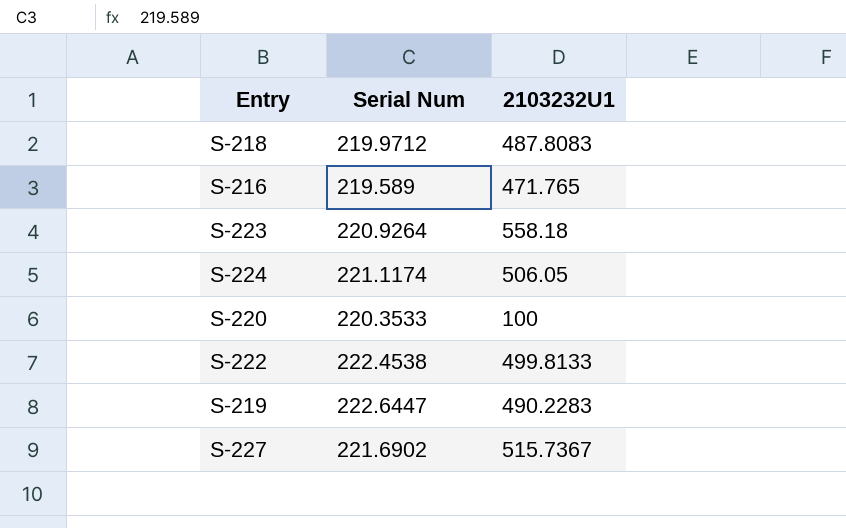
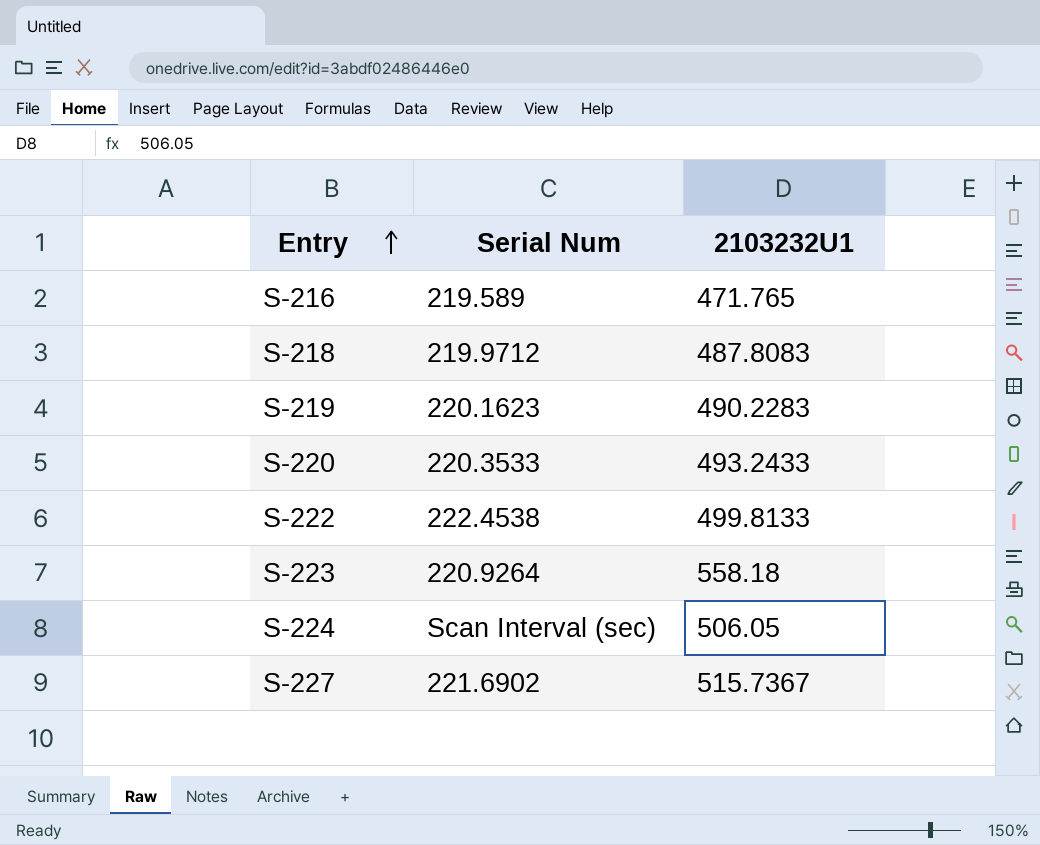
row order: none -> Entry ascending
S-219 | Serial Num: 222.6447 -> 220.1623
S-220 | 2103232U1: 100 -> 493.2433
S-224 | Serial Num: 221.1174 -> Scan Interval (sec)

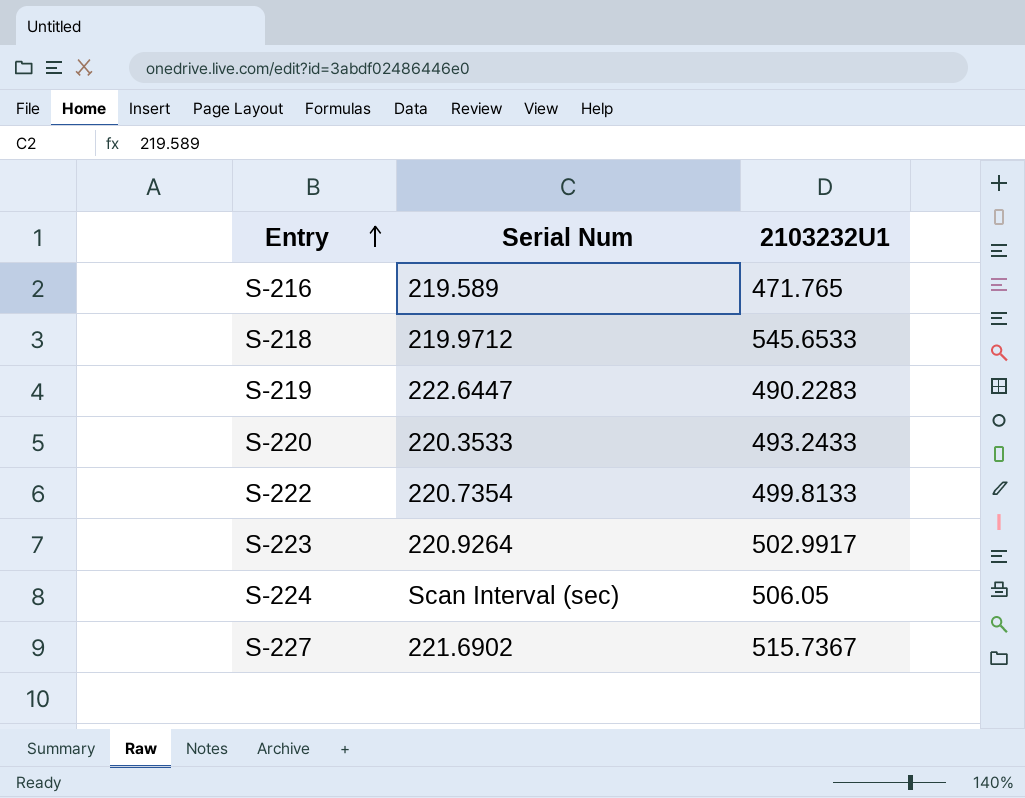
S-218 | 2103232U1: 487.8083 -> 545.6533
S-219 | Serial Num: 220.1623 -> 222.6447
S-222 | Serial Num: 222.4538 -> 220.7354
S-223 | 2103232U1: 558.18 -> 502.9917

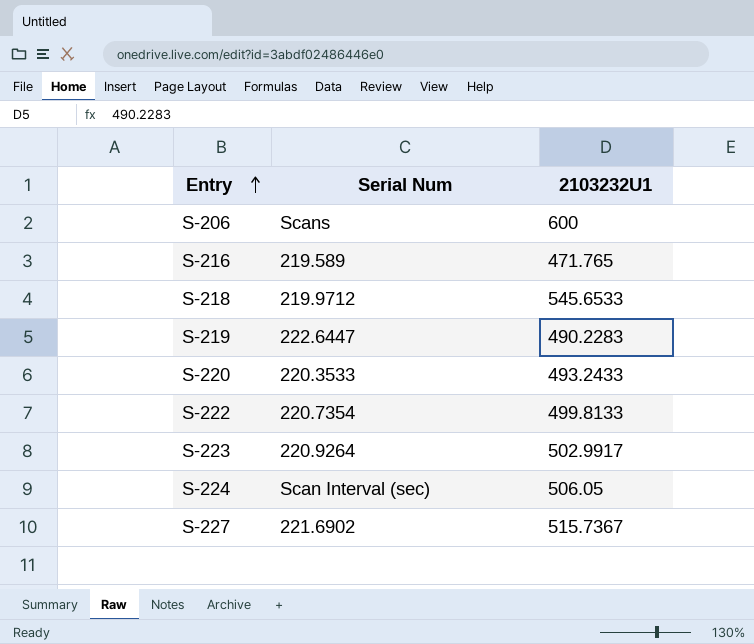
row S-206: none -> Scans | 600

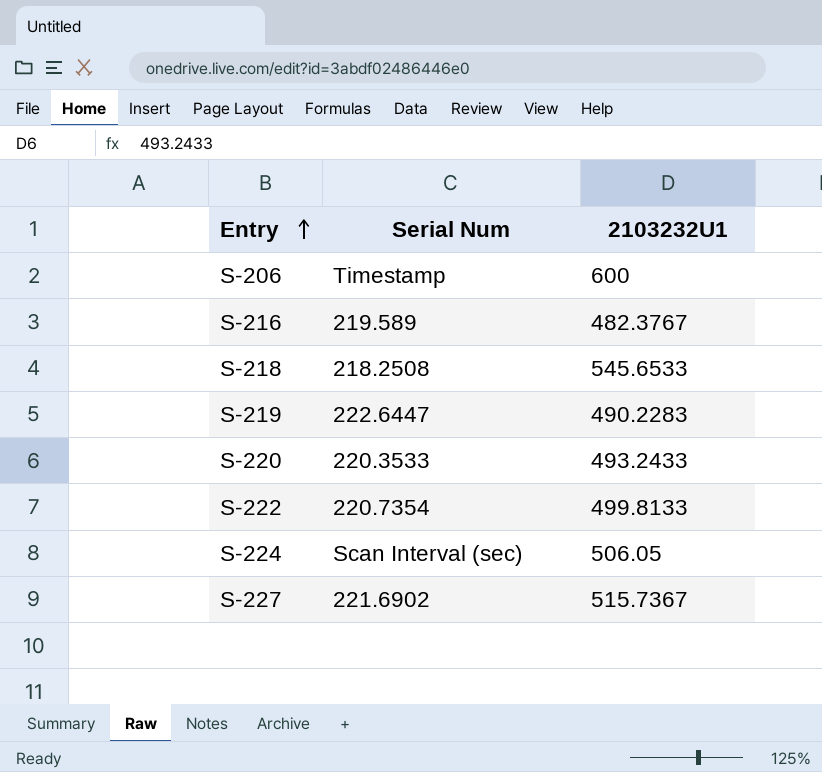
row S-223: 220.9264 | 502.9917 -> none
S-206 | Serial Num: Scans -> Timestamp
S-216 | 2103232U1: 471.765 -> 482.3767
S-218 | Serial Num: 219.9712 -> 218.2508

